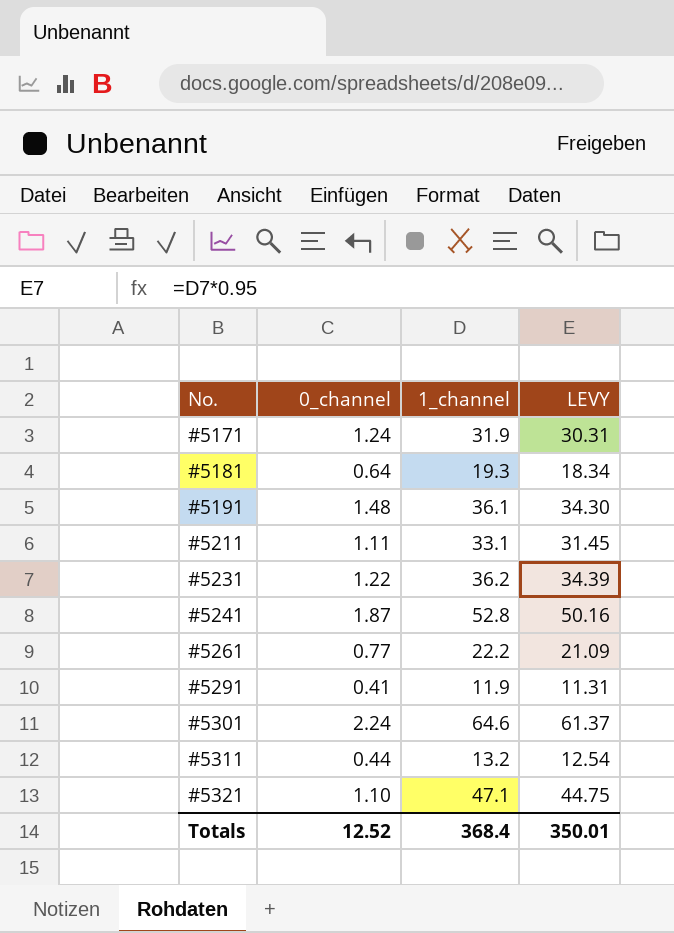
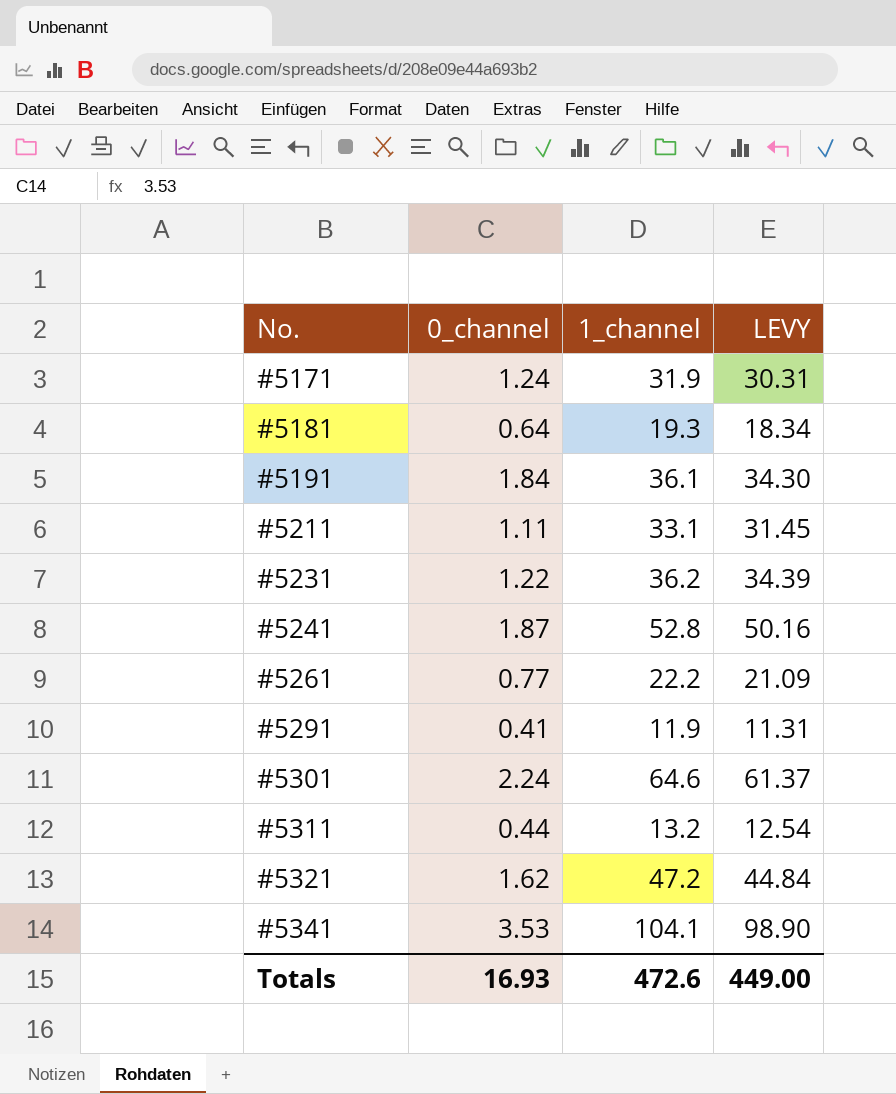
#5191 | 0_channel: 1.48 -> 1.84
#5321 | 0_channel: 1.10 -> 1.62
#5321 | 1_channel: 47.1 -> 47.2
#5321 | LEVY: 44.75 -> 44.84
row #5341: none -> 3.53 | 104.1 | 98.90
Totals | 0_channel: 12.52 -> 16.93
Totals | 1_channel: 368.4 -> 472.6
Totals | LEVY: 350.01 -> 449.00

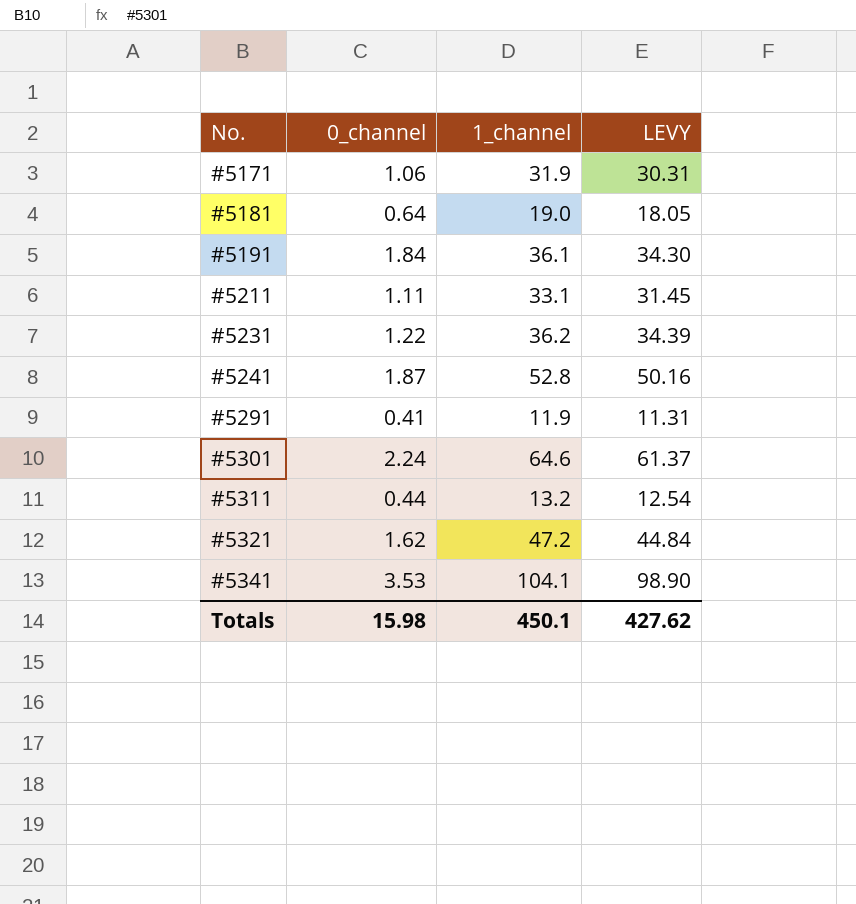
row #5261: 0.77 | 22.2 | 21.09 -> none
#5171 | 0_channel: 1.24 -> 1.06
#5181 | 1_channel: 19.3 -> 19.0
#5181 | LEVY: 18.34 -> 18.05
Totals | 0_channel: 16.93 -> 15.98
Totals | 1_channel: 472.6 -> 450.1
Totals | LEVY: 449.00 -> 427.62

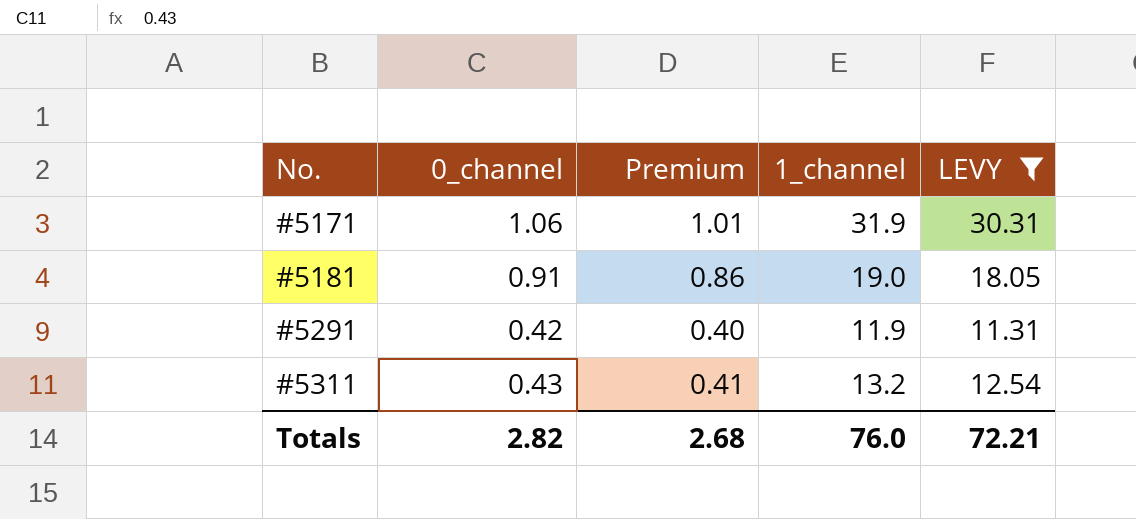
filter: none -> LEVY <= 30.31
column Premium | formula: none -> [0_channel] * 0.95
#5181 | 0_channel: 0.64 -> 0.91
#5291 | 0_channel: 0.41 -> 0.42
#5311 | 0_channel: 0.44 -> 0.43
Totals | 0_channel: 15.98 -> 2.82
Totals | 1_channel: 450.1 -> 76.0
Totals | LEVY: 427.62 -> 72.21

